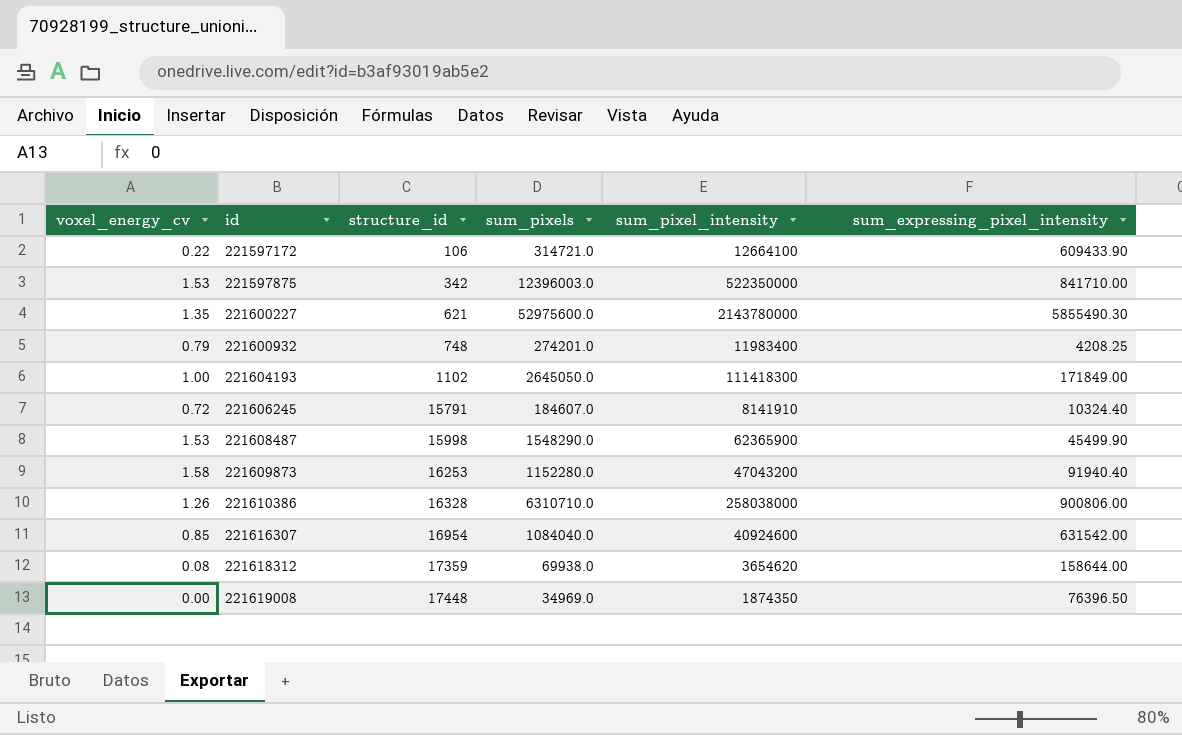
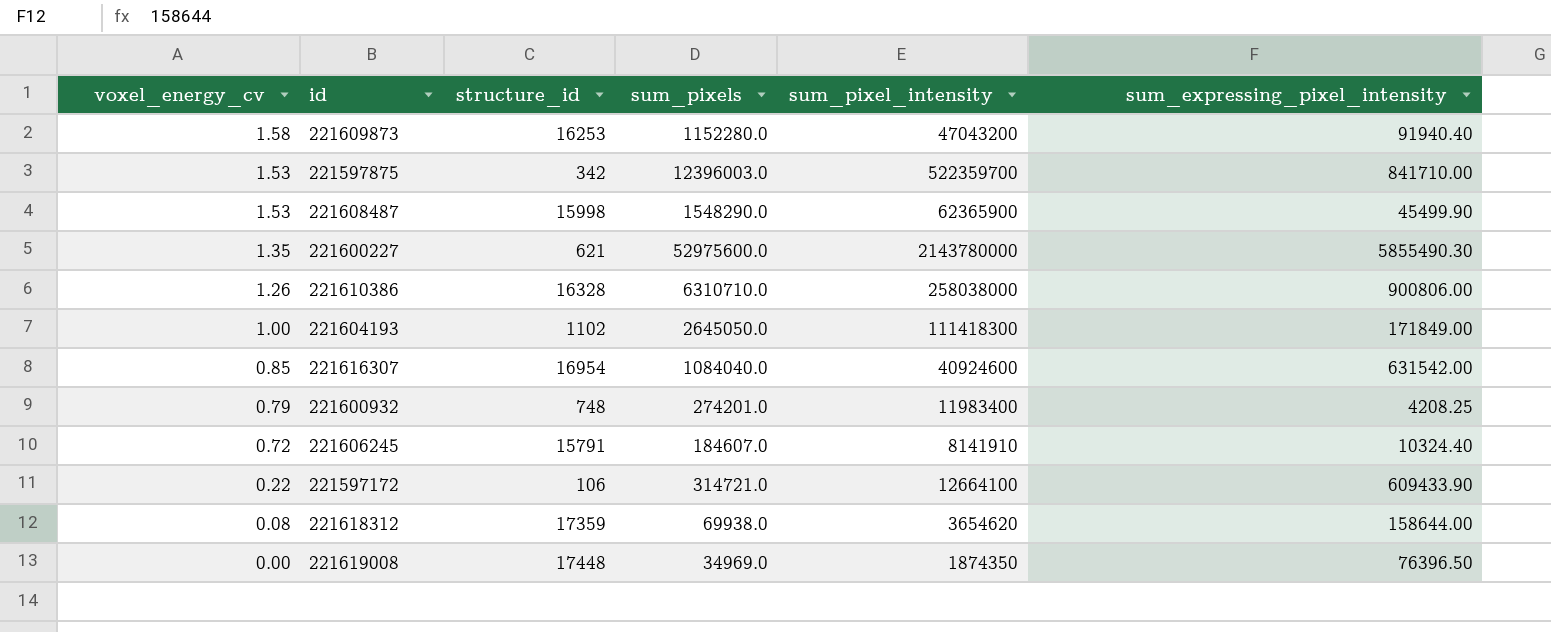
row order: id ascending -> voxel_energy_cv descending
221597875 | sum_pixel_intensity: 522350000 -> 522359700

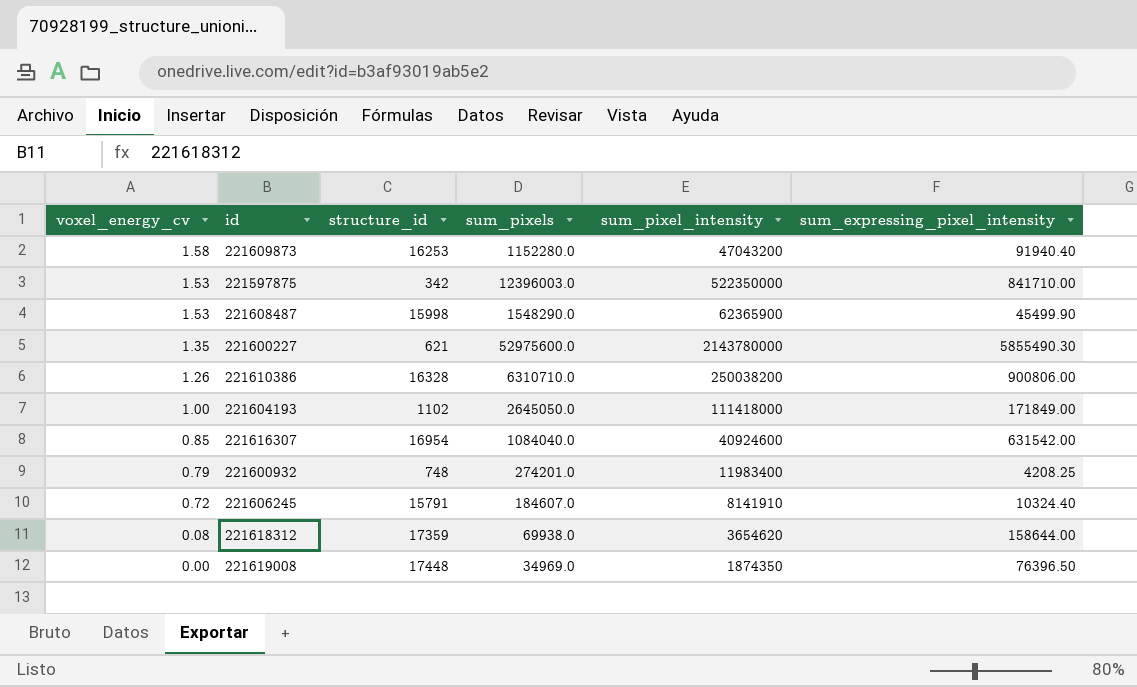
row 221597172: 0.22 | 106 | 314721.0 | 12664100 | 609433.90 -> none
221597875 | sum_pixel_intensity: 522359700 -> 522350000
221610386 | sum_pixel_intensity: 258038000 -> 250038200
221604193 | sum_pixel_intensity: 111418300 -> 111418000

